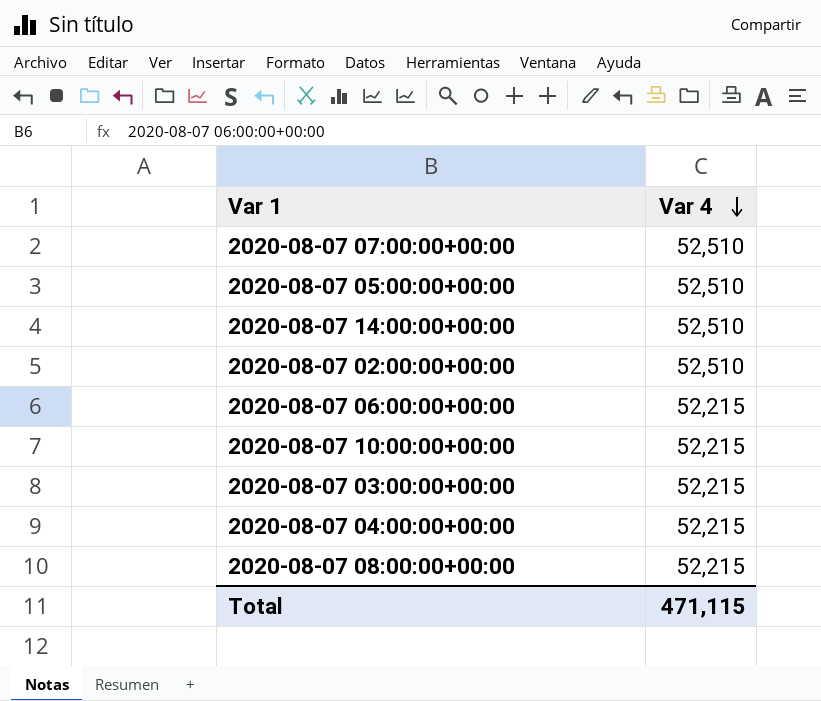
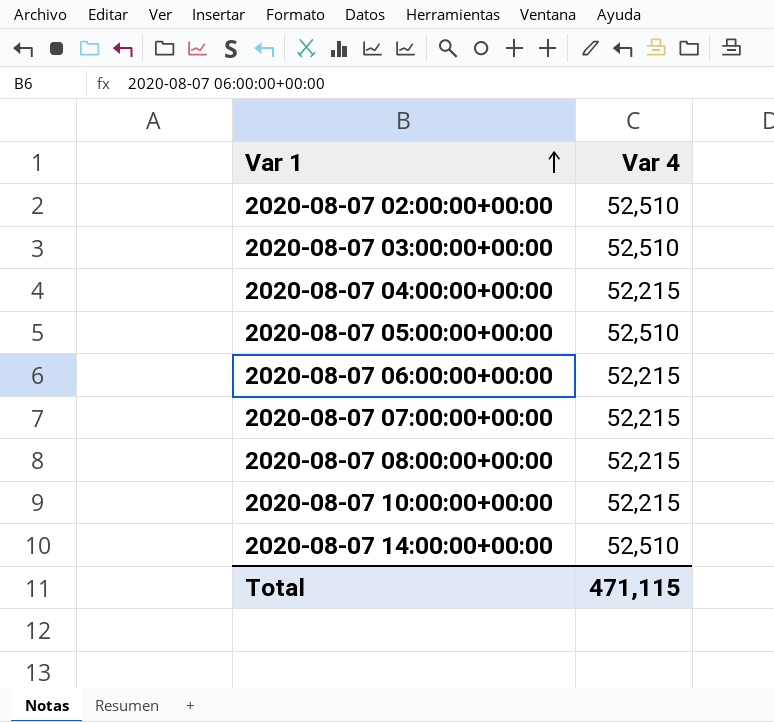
row order: Var 4 descending -> Var 1 ascending
2020-08-07 03:00:00+00:00 | Var 4: 52,215 -> 52,510
2020-08-07 07:00:00+00:00 | Var 4: 52,510 -> 52,215

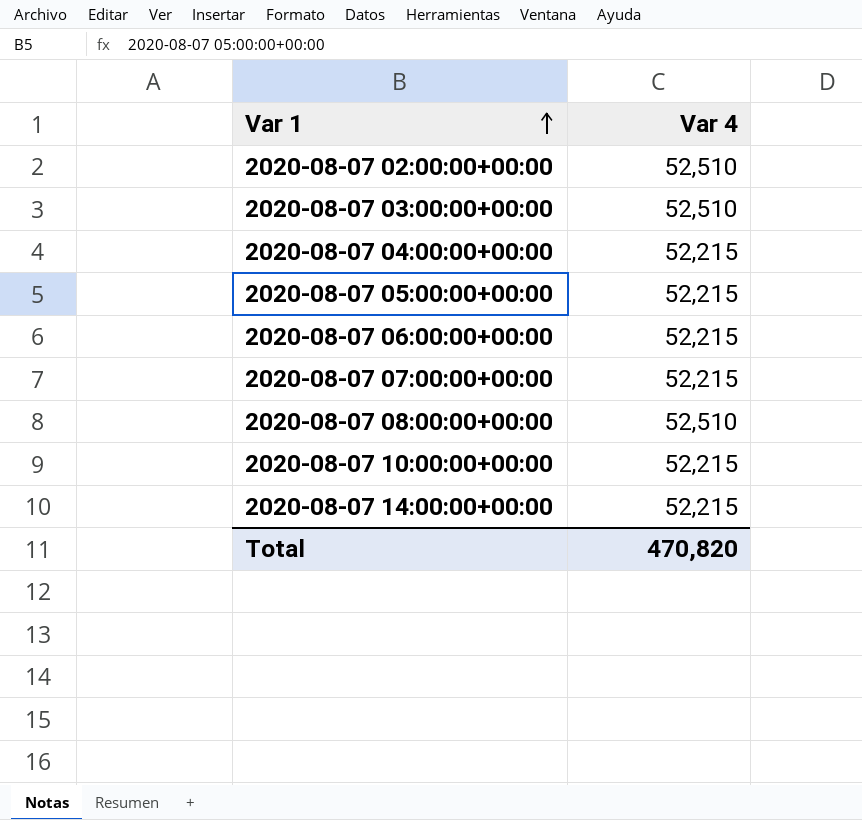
2020-08-07 05:00:00+00:00 | Var 4: 52,510 -> 52,215
2020-08-07 08:00:00+00:00 | Var 4: 52,215 -> 52,510
2020-08-07 14:00:00+00:00 | Var 4: 52,510 -> 52,215
Total | Var 4: 471,115 -> 470,820

